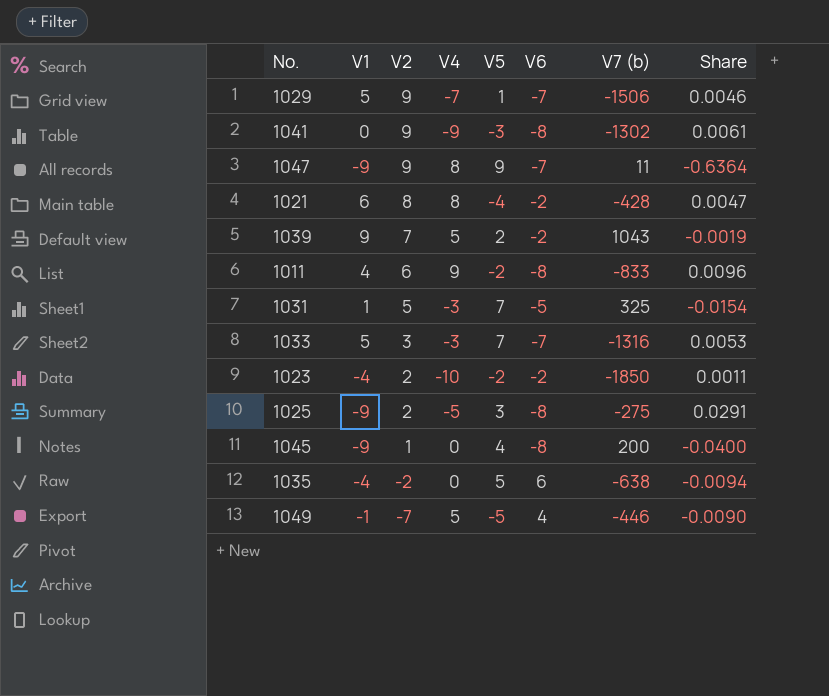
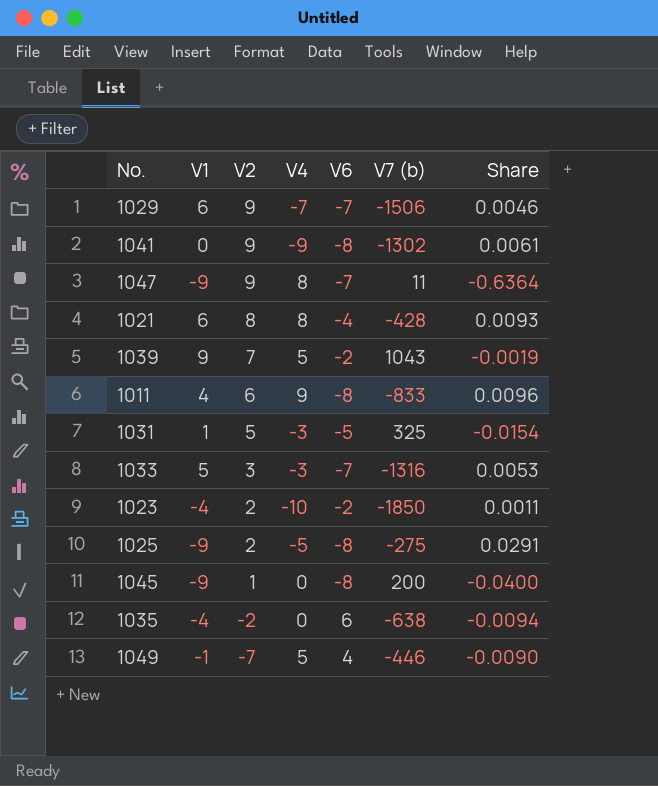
column V5 | position: 5 -> none
1029 | V1: 5 -> 6
1021 | V6: -2 -> -4
1021 | Share: 0.0047 -> 0.0093

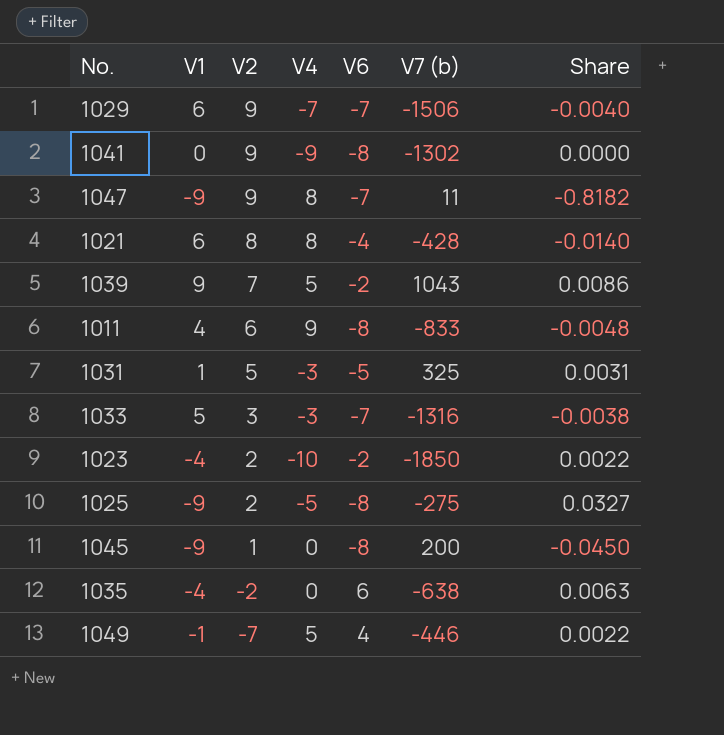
column Share | formula: [V6] / [V7 (b)] -> [V1] / [V7 (b)]

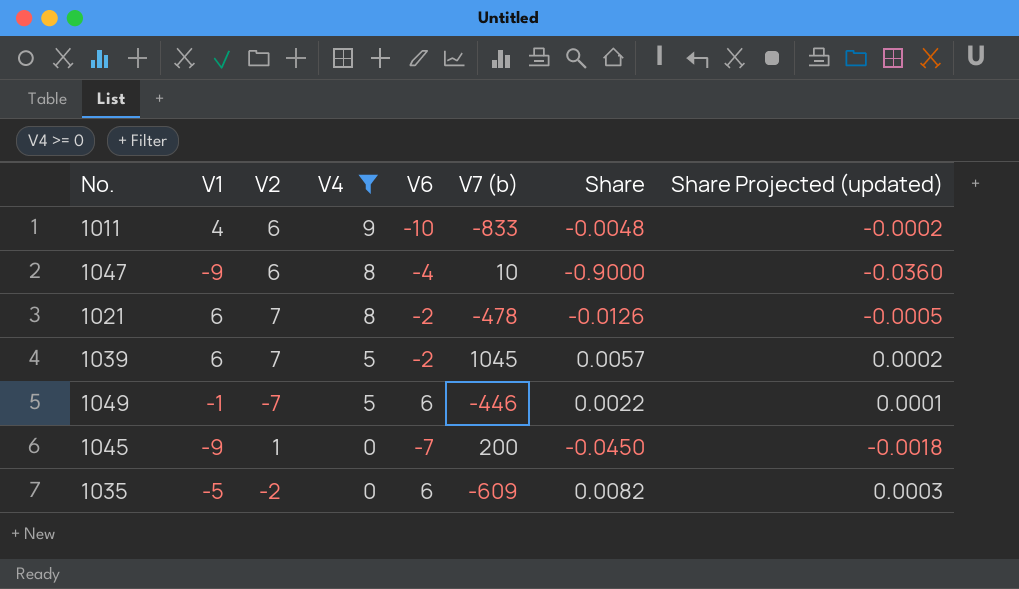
filter: none -> V4 >= 0
row order: V2 descending -> V4 descending
column Share Projected (updated) | formula: none -> [Share] * 0.04
1011 | V6: -8 -> -10
1047 | V2: 9 -> 6
1047 | V6: -7 -> -4
1047 | V7 (b): 11 -> 10
1047 | Share: -0.8182 -> -0.9000
1021 | V2: 8 -> 7
1021 | V6: -4 -> -2
1021 | V7 (b): -428 -> -478
1021 | Share: -0.0140 -> -0.0126
1039 | V1: 9 -> 6
1039 | V7 (b): 1043 -> 1045
1039 | Share: 0.0086 -> 0.0057
1049 | V6: 4 -> 6
1045 | V6: -8 -> -7
1035 | V1: -4 -> -5
1035 | V7 (b): -638 -> -609
1035 | Share: 0.0063 -> 0.0082

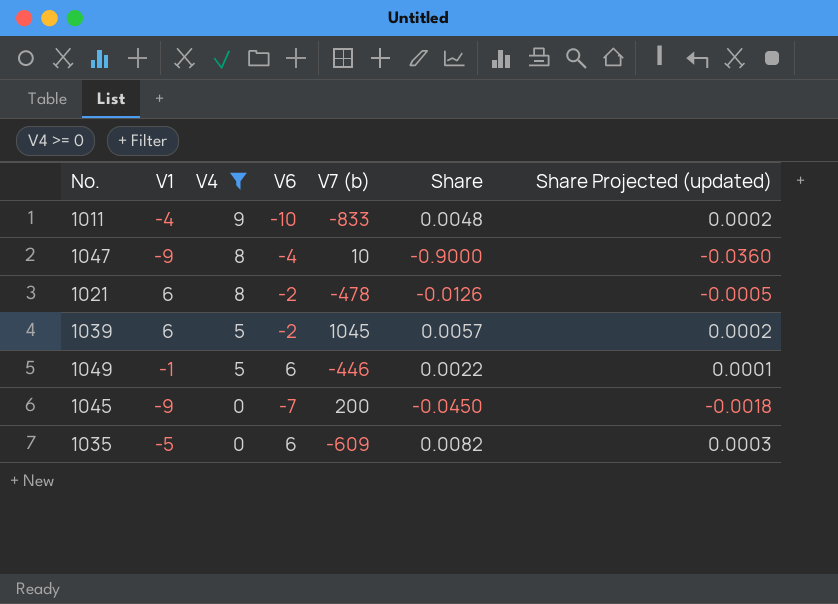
column V2 | position: 3 -> none
1011 | V1: 4 -> -4
1011 | Share: -0.0048 -> 0.0048
1011 | Share Projected (updated): -0.0002 -> 0.0002

